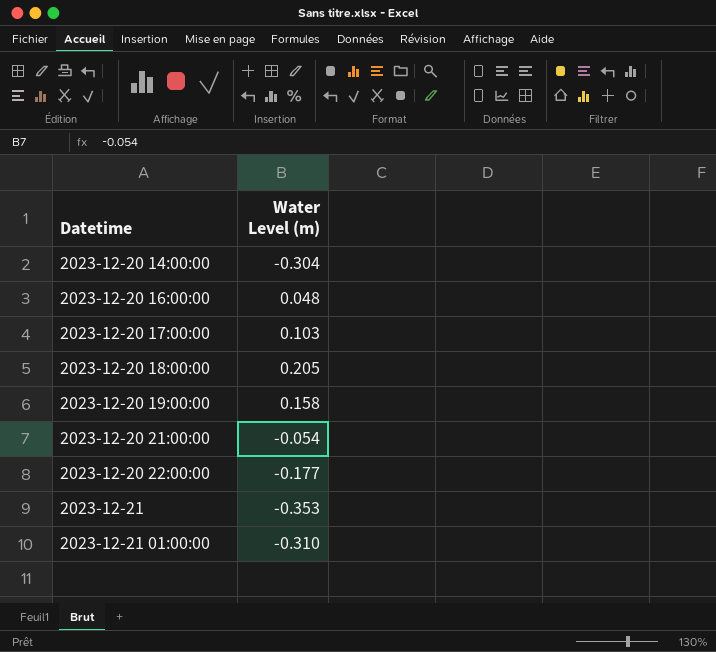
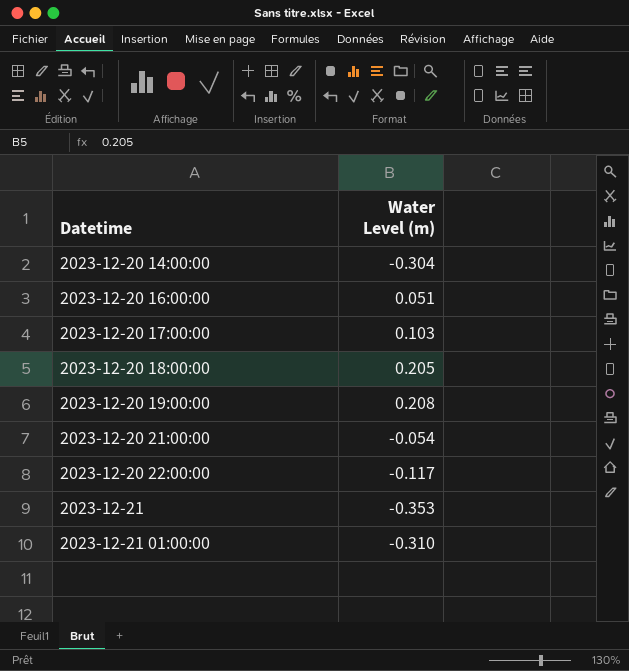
2023-12-20 16:00:00 | Water Level (m): 0.048 -> 0.051
2023-12-20 19:00:00 | Water Level (m): 0.158 -> 0.208
2023-12-20 22:00:00 | Water Level (m): -0.177 -> -0.117

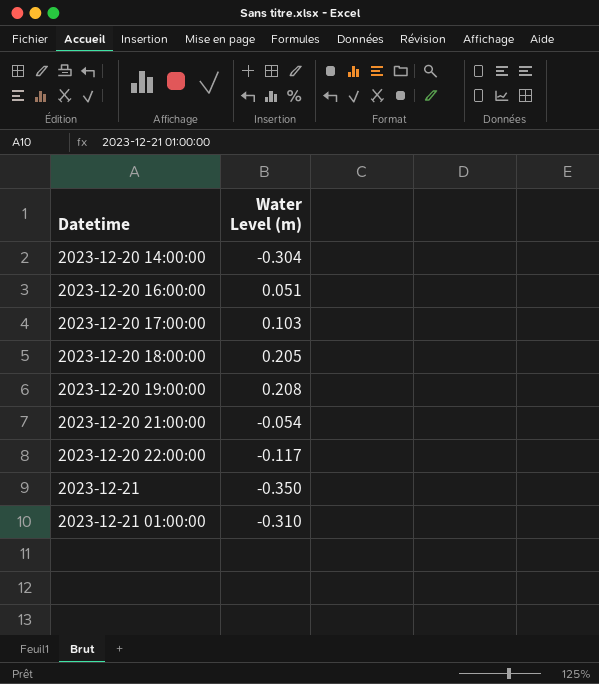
2023-12-21 | Water Level (m): -0.353 -> -0.350

